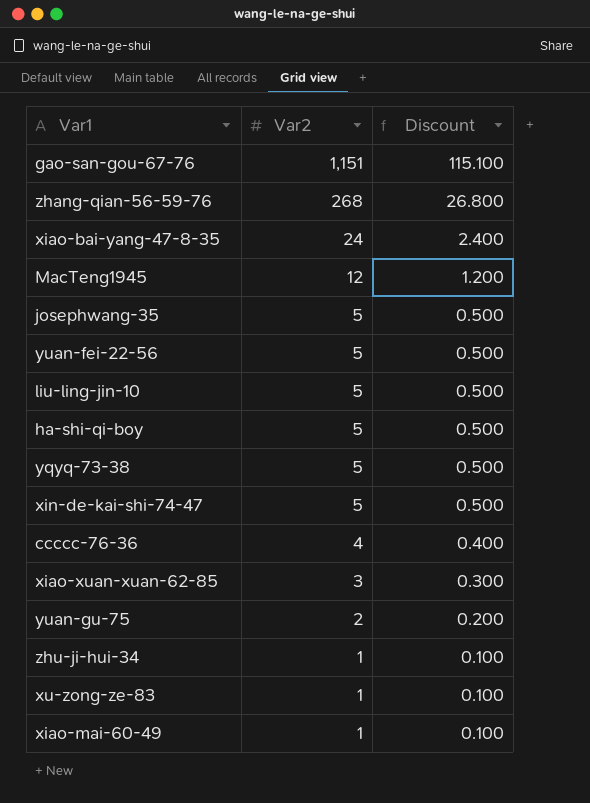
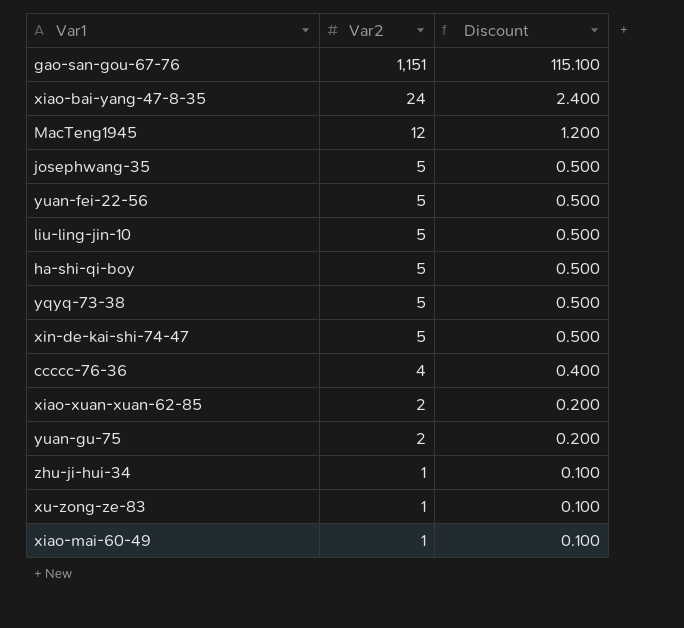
row zhang-qian-56-59-76: 268 | 26.800 -> none
xiao-xuan-xuan-62-85 | Var2: 3 -> 2
xiao-xuan-xuan-62-85 | Discount: 0.300 -> 0.200

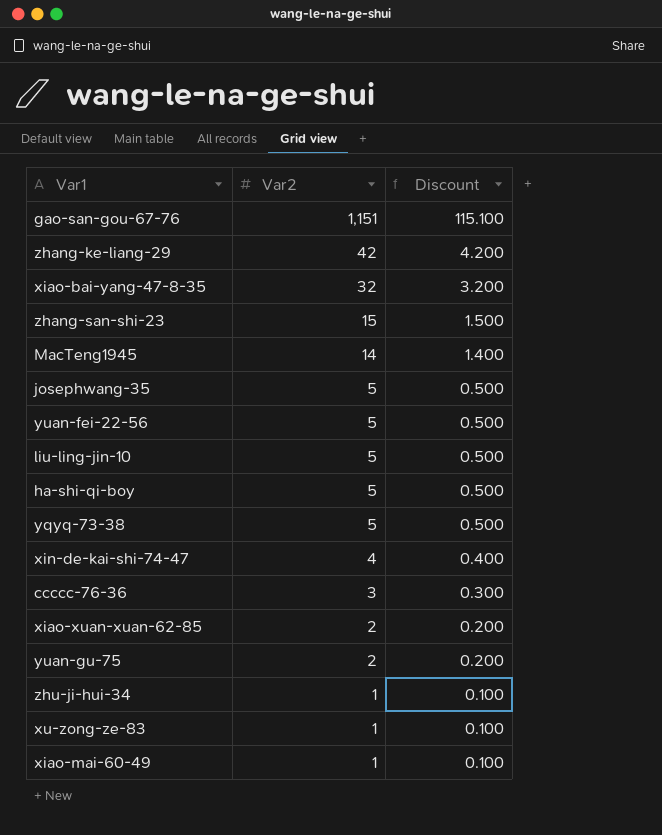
row zhang-ke-liang-29: none -> 42 | 4.200
xiao-bai-yang-47-8-35 | Var2: 24 -> 32
xiao-bai-yang-47-8-35 | Discount: 2.400 -> 3.200
row zhang-san-shi-23: none -> 15 | 1.500
MacTeng1945 | Var2: 12 -> 14
MacTeng1945 | Discount: 1.200 -> 1.400
xin-de-kai-shi-74-47 | Var2: 5 -> 4
xin-de-kai-shi-74-47 | Discount: 0.500 -> 0.400
ccccc-76-36 | Var2: 4 -> 3
ccccc-76-36 | Discount: 0.400 -> 0.300

